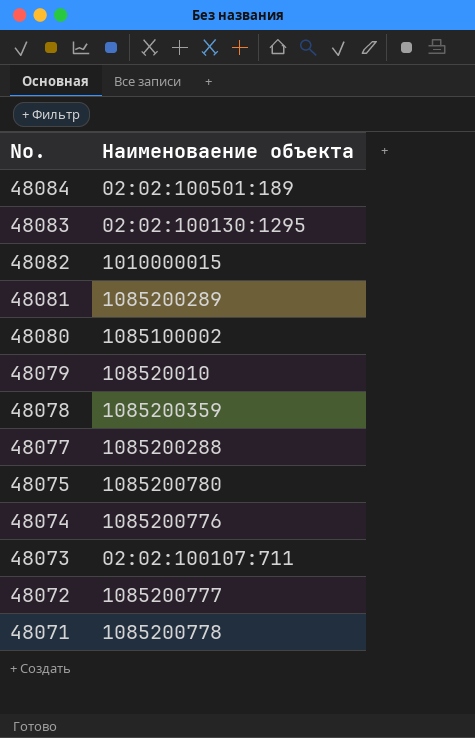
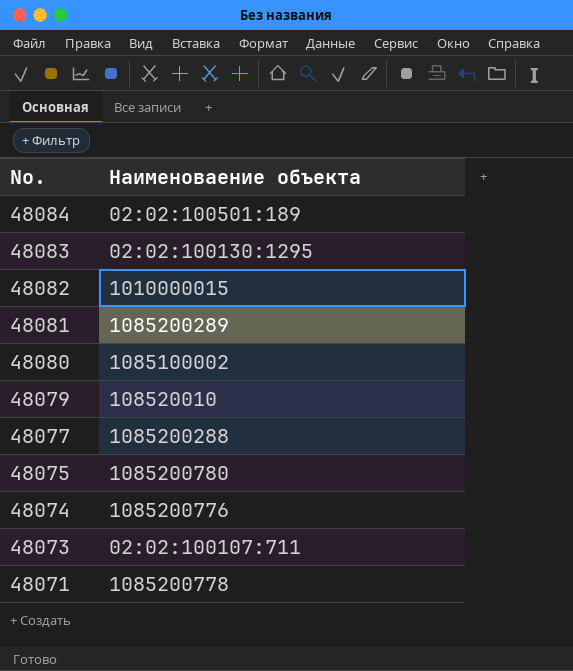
row 48078: 1085200359 -> none
row 48072: 1085200777 -> none

